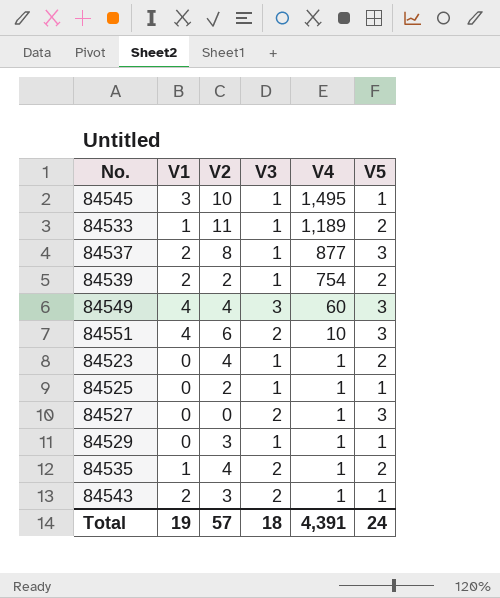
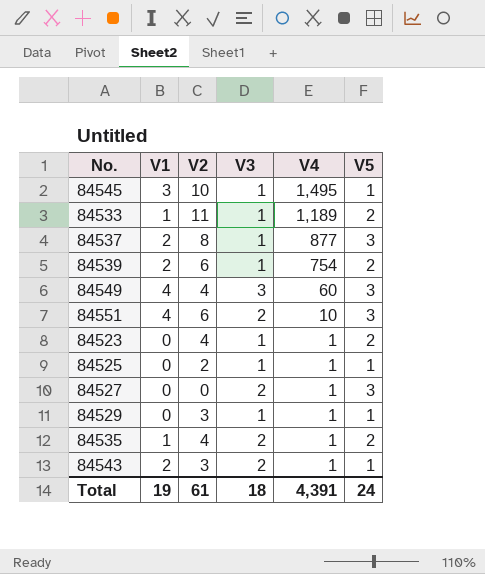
84539 | V2: 2 -> 6
Total | V2: 57 -> 61

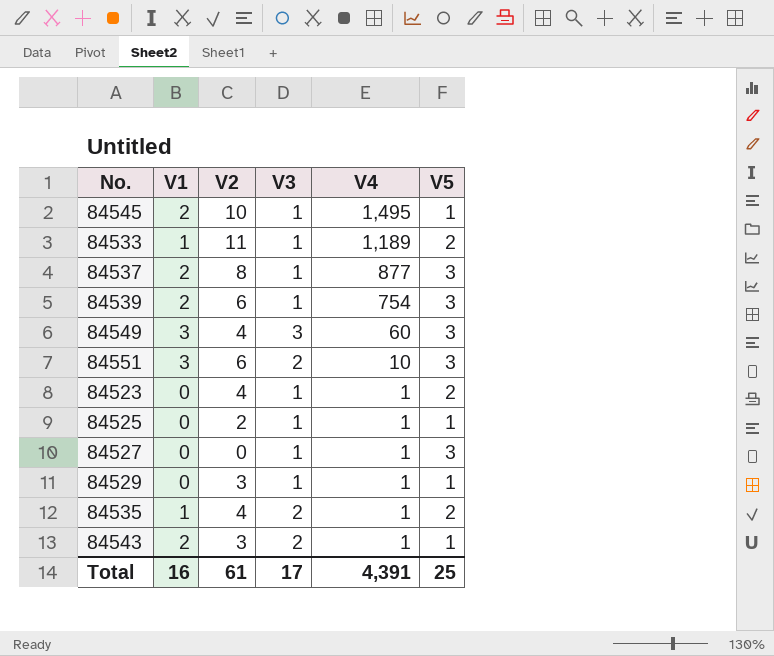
84545 | V1: 3 -> 2
84539 | V5: 2 -> 3
84549 | V1: 4 -> 3
84551 | V1: 4 -> 3
84527 | V3: 2 -> 1
Total | V1: 19 -> 16
Total | V3: 18 -> 17
Total | V5: 24 -> 25

